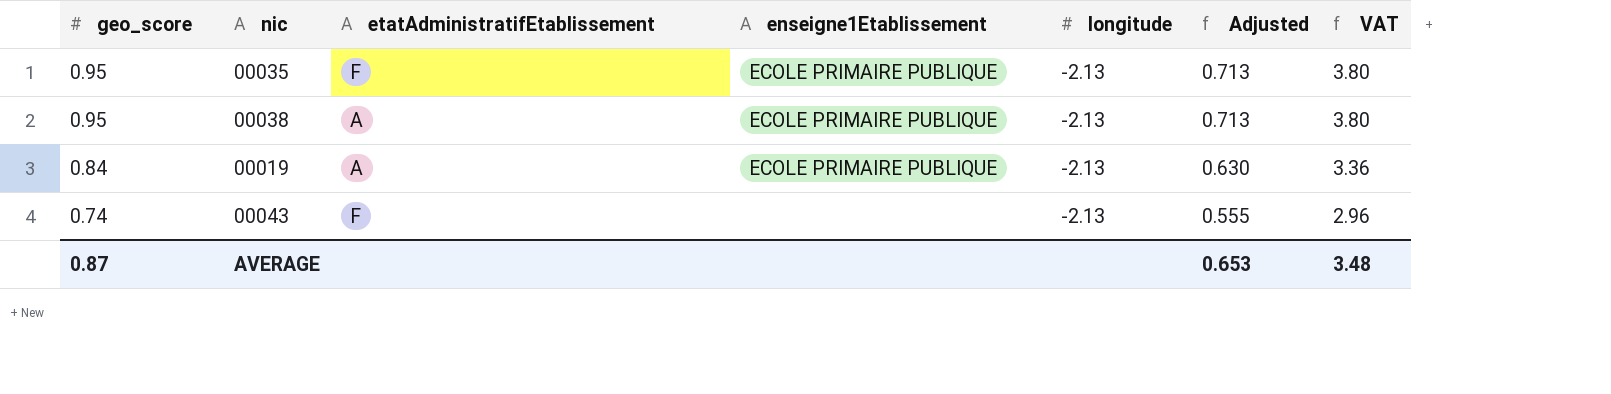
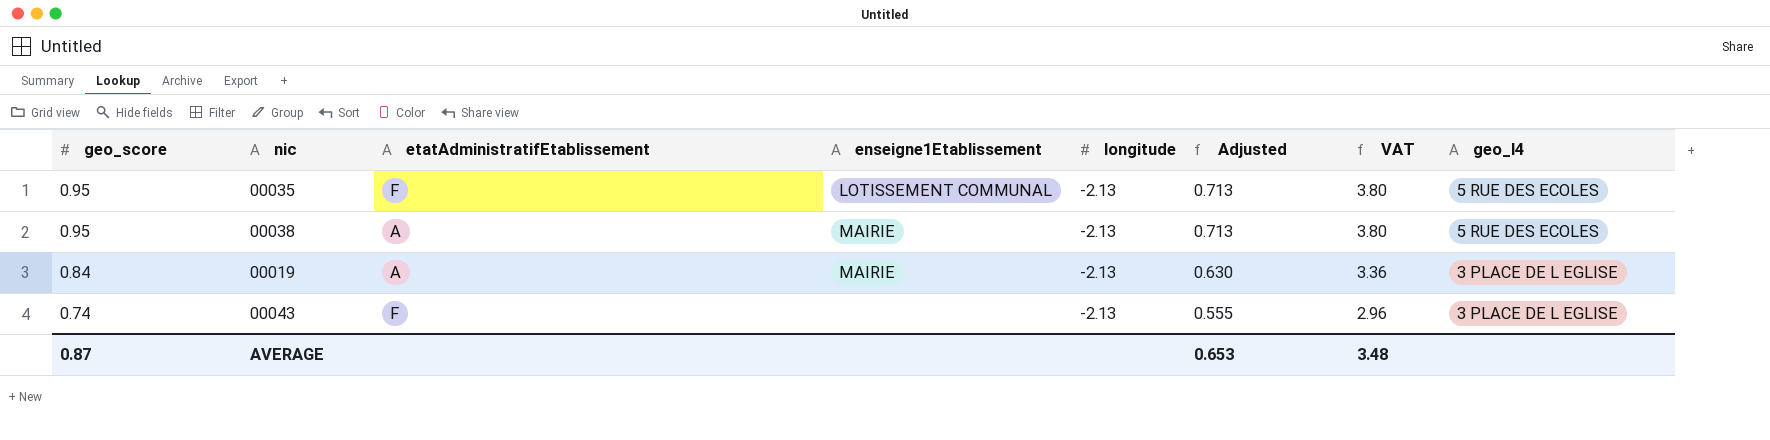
column geo_l4 | position: none -> 8
00035 | enseigne1Etablissement: ECOLE PRIMAIRE PUBLIQUE -> LOTISSEMENT COMMUNAL
00038 | enseigne1Etablissement: ECOLE PRIMAIRE PUBLIQUE -> MAIRIE
00019 | enseigne1Etablissement: ECOLE PRIMAIRE PUBLIQUE -> MAIRIE

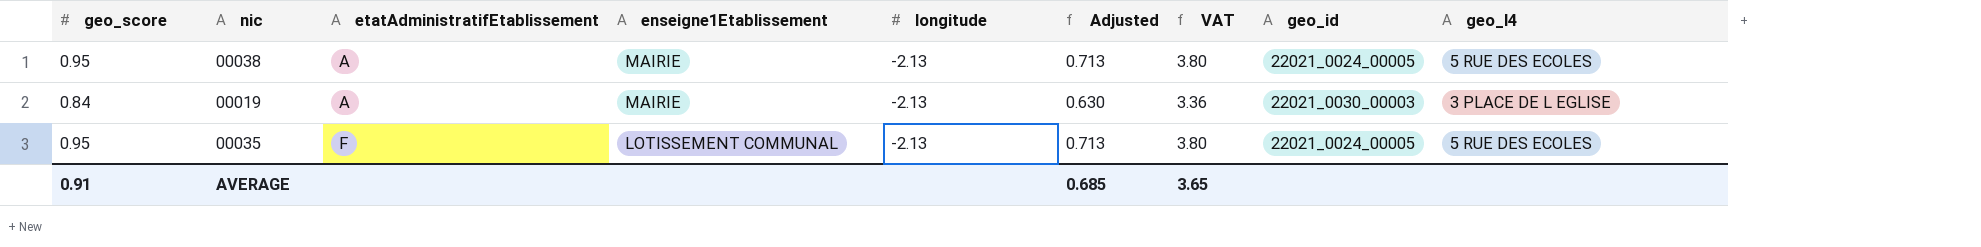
row order: geo_score descending -> etatAdministratifEtablissement ascending
column geo_id | position: none -> 8
row 00043: 0.74 | F | none | -2.13 | 0.555 | 2.96 | 3 PLACE DE L EGLISE -> none
AVERAGE | geo_score: 0.87 -> 0.91
AVERAGE | Adjusted: 0.653 -> 0.685
AVERAGE | VAT: 3.48 -> 3.65

